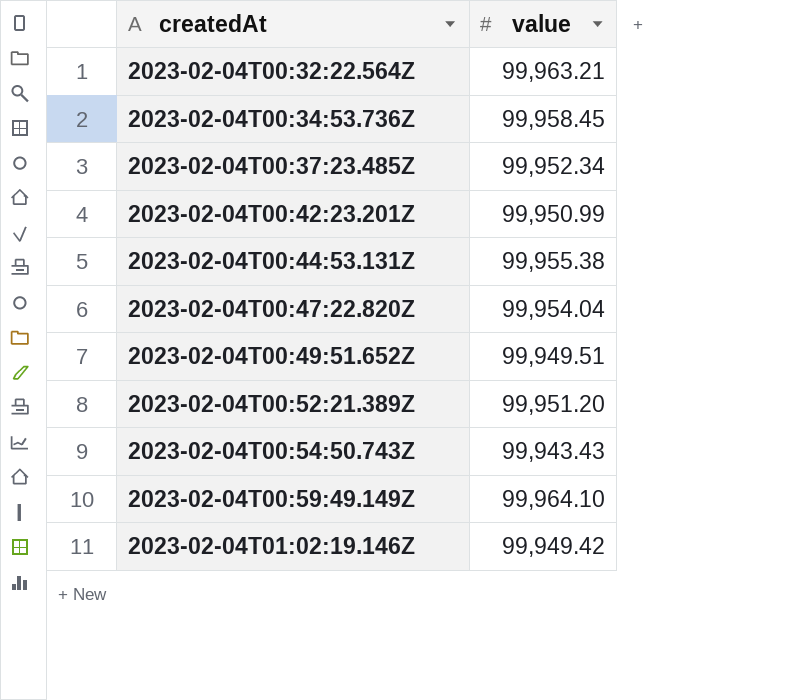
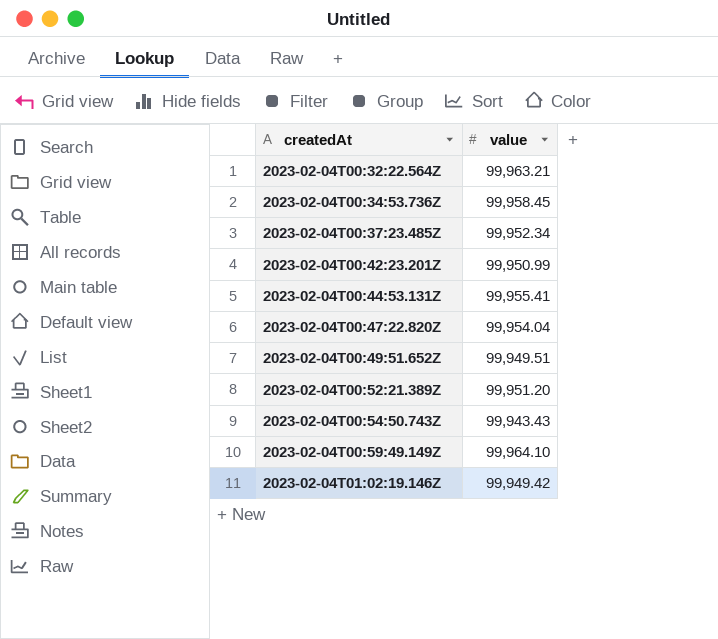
2023-02-04T00:44:53.131Z | value: 99,955.38 -> 99,955.41

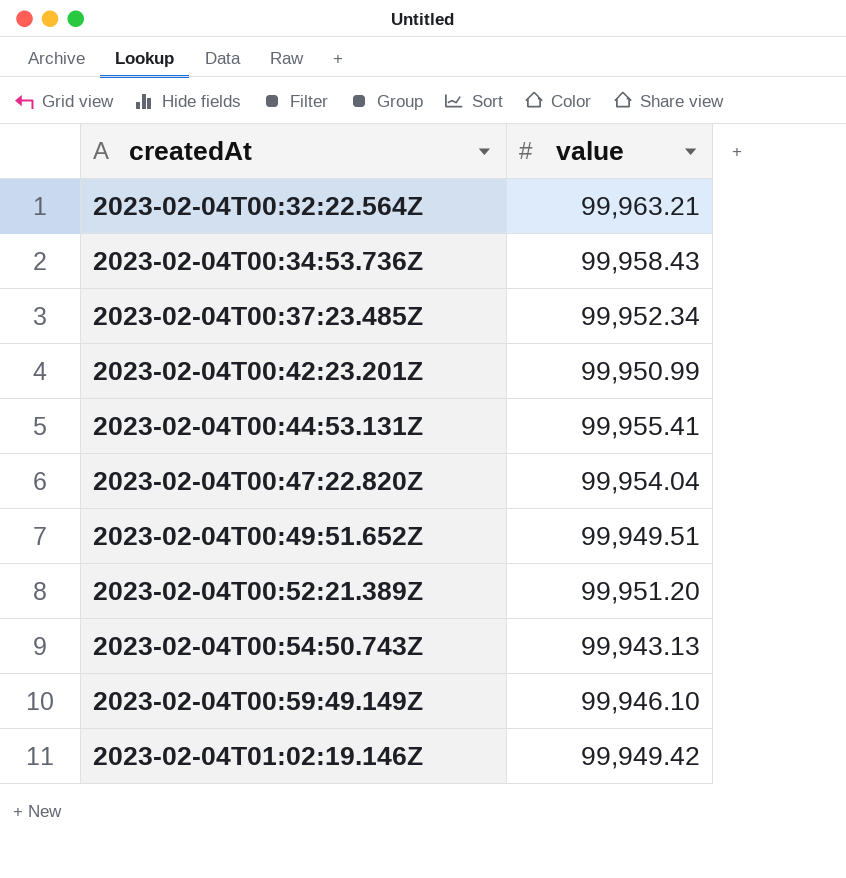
2023-02-04T00:34:53.736Z | value: 99,958.45 -> 99,958.43
2023-02-04T00:54:50.743Z | value: 99,943.43 -> 99,943.13
2023-02-04T00:59:49.149Z | value: 99,964.10 -> 99,946.10

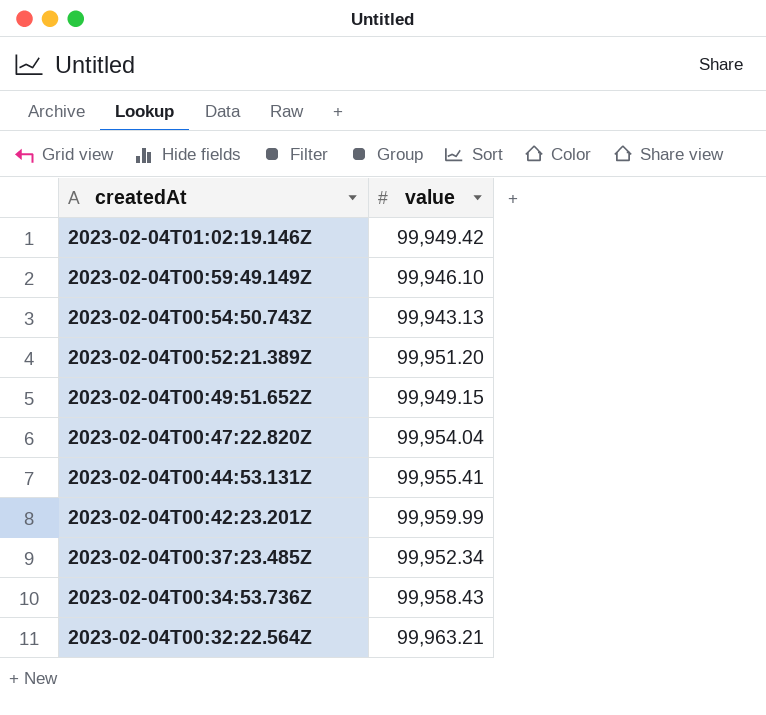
row order: createdAt ascending -> createdAt descending
2023-02-04T00:49:51.652Z | value: 99,949.51 -> 99,949.15
2023-02-04T00:42:23.201Z | value: 99,950.99 -> 99,959.99

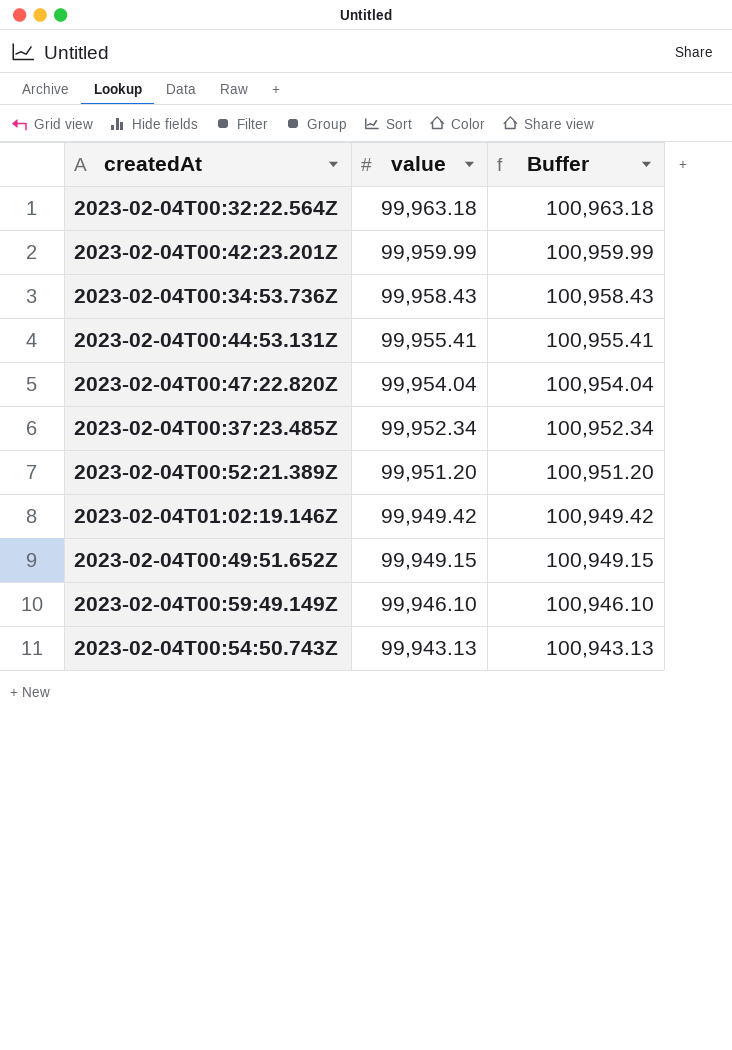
row order: createdAt descending -> value descending
column Buffer | formula: none -> [value] + 1000
2023-02-04T00:32:22.564Z | value: 99,963.21 -> 99,963.18

